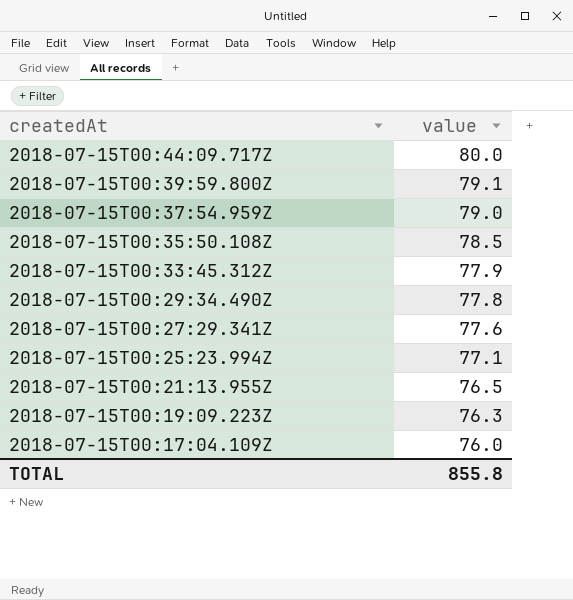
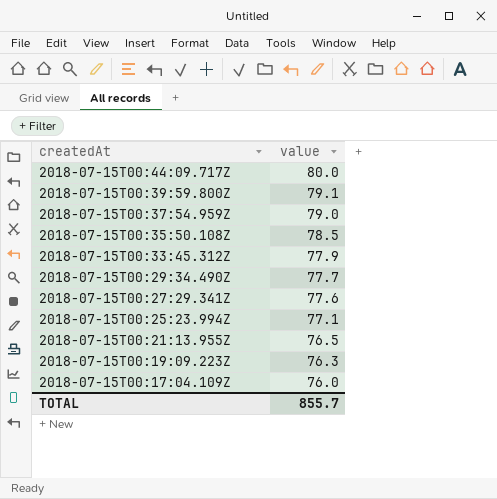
2018-07-15T00:29:34.490Z | value: 77.8 -> 77.7
TOTAL | value: 855.8 -> 855.7

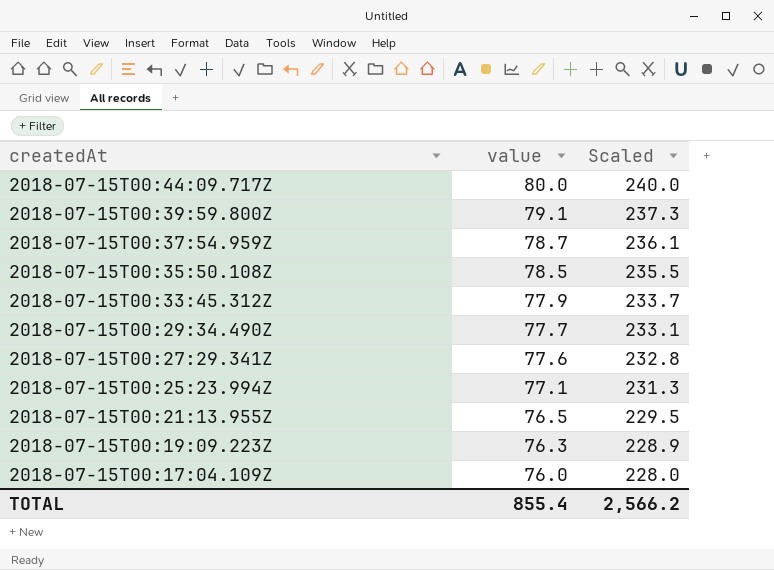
column Scaled | formula: none -> [value] * 3
2018-07-15T00:37:54.959Z | value: 79.0 -> 78.7
TOTAL | value: 855.7 -> 855.4

